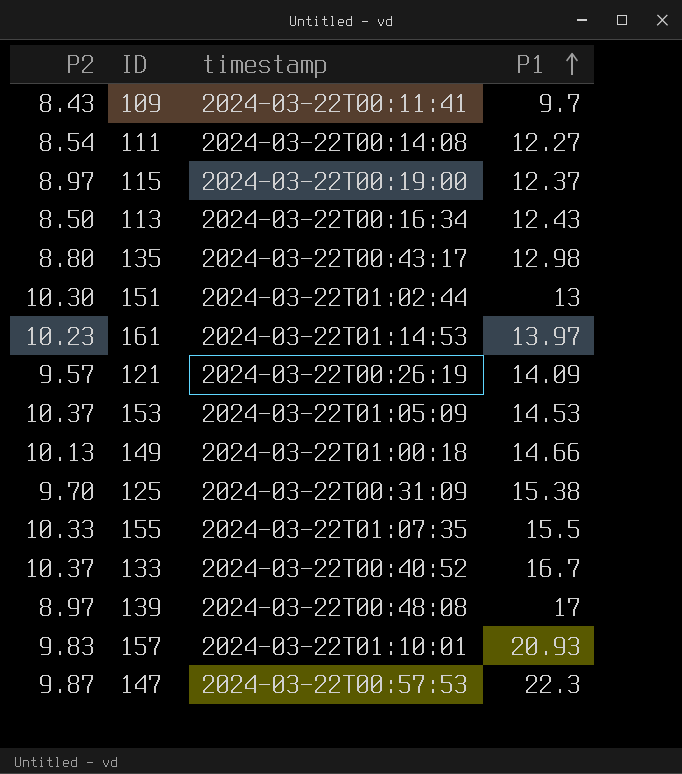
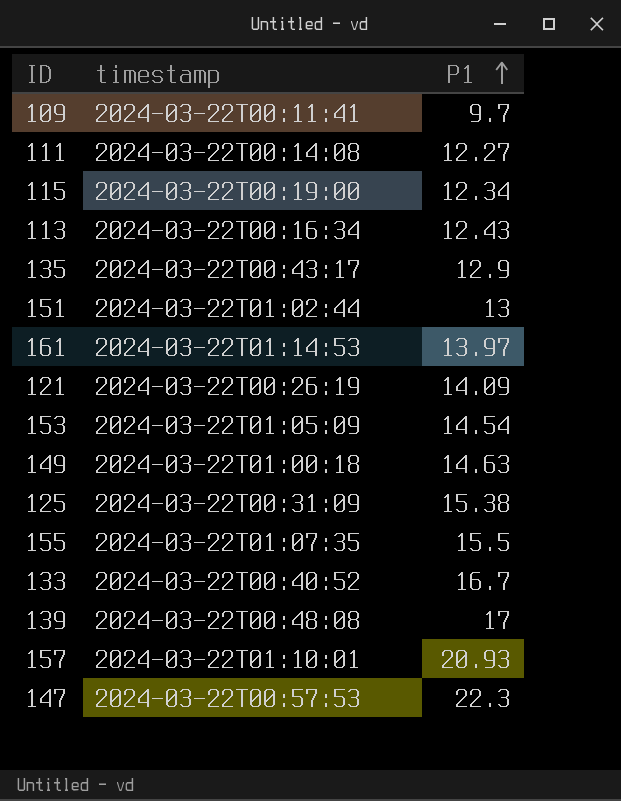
column P2 | position: 1 -> none
115 | P1: 12.37 -> 12.34
135 | P1: 12.98 -> 12.9
153 | P1: 14.53 -> 14.54
149 | P1: 14.66 -> 14.63

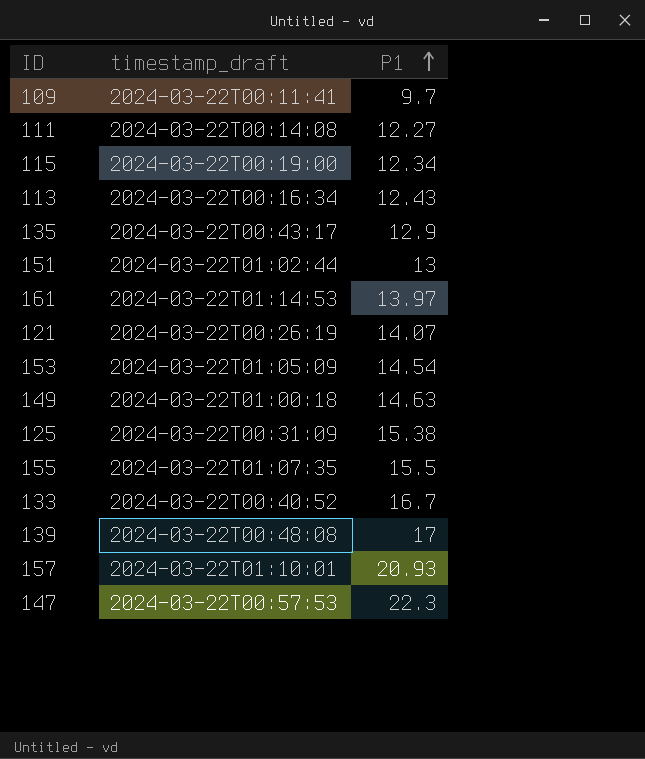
column name: timestamp -> timestamp_draft
121 | P1: 14.09 -> 14.07

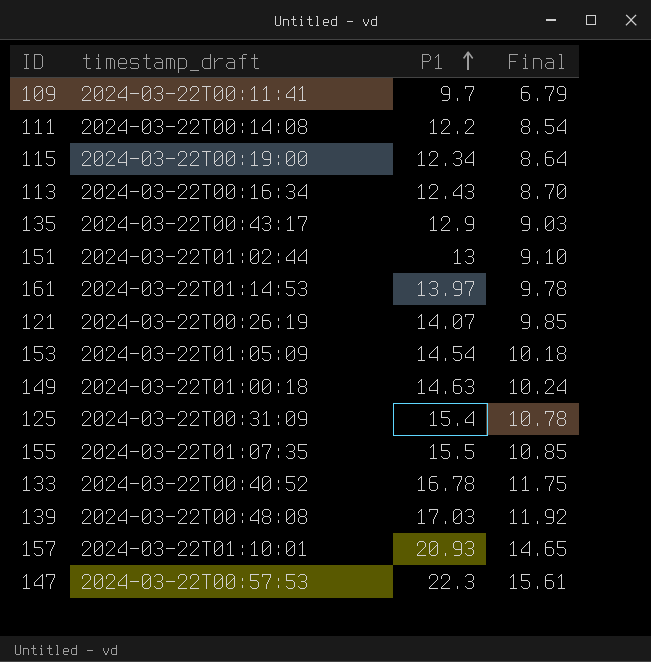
column Final | formula: none -> [P1] * 0.7
111 | P1: 12.27 -> 12.2
125 | P1: 15.38 -> 15.4
133 | P1: 16.7 -> 16.78
139 | P1: 17 -> 17.03

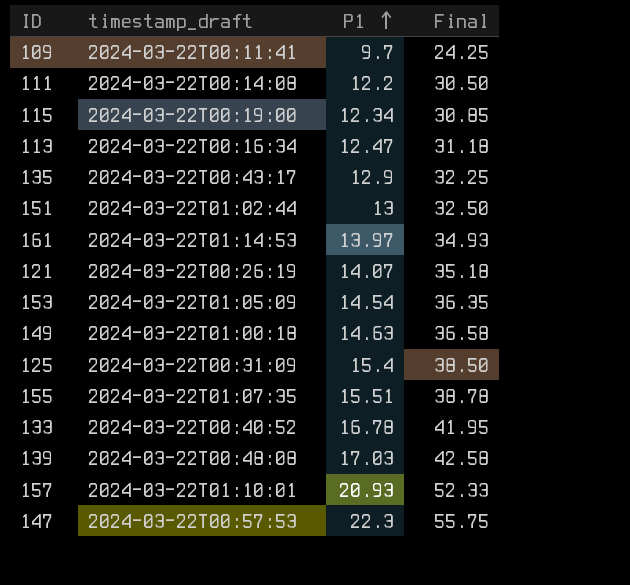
column Final | formula: [P1] * 0.7 -> [P1] * 2.5
113 | P1: 12.43 -> 12.47
155 | P1: 15.5 -> 15.51

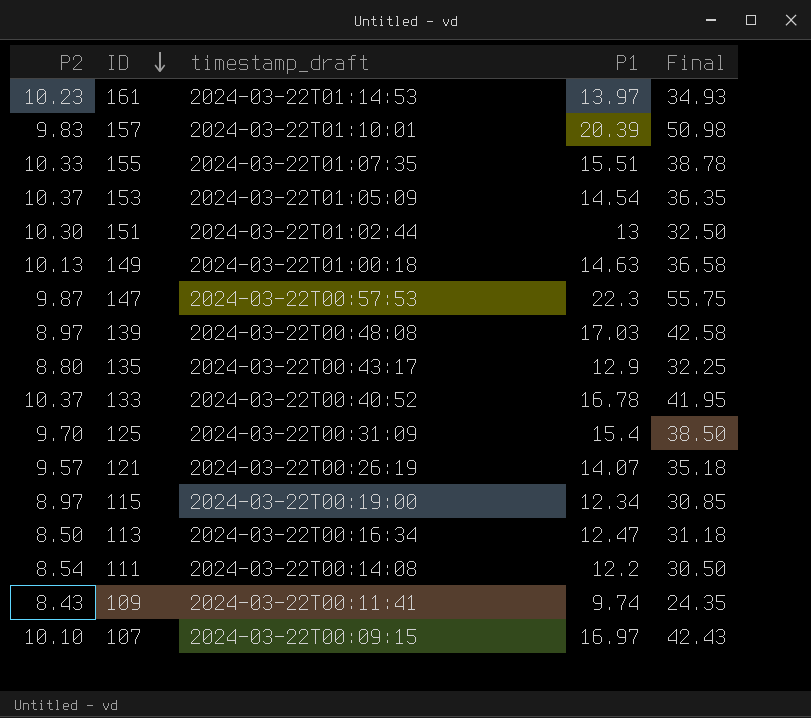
row order: P1 ascending -> ID descending
column P2 | position: none -> 1
157 | P1: 20.93 -> 20.39
157 | Final: 52.33 -> 50.98
109 | P1: 9.7 -> 9.74
109 | Final: 24.25 -> 24.35
row 107: none -> 10.10 | 2024-03-22T00:09:15 | 16.97 | 42.43

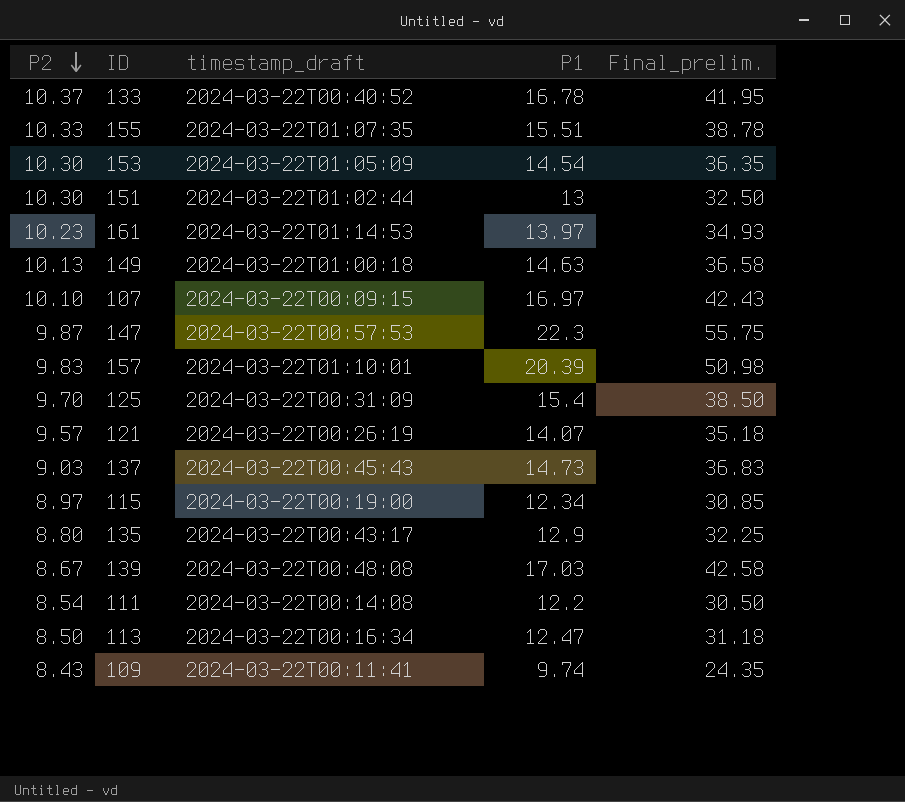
row order: ID descending -> P2 descending
column name: Final -> Final_prelim.
153 | P2: 10.37 -> 10.30
row 137: none -> 9.03 | 2024-03-22T00:45:43 | 14.73 | 36.83
139 | P2: 8.97 -> 8.67

